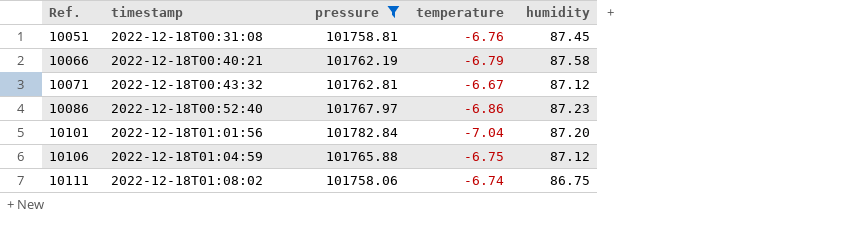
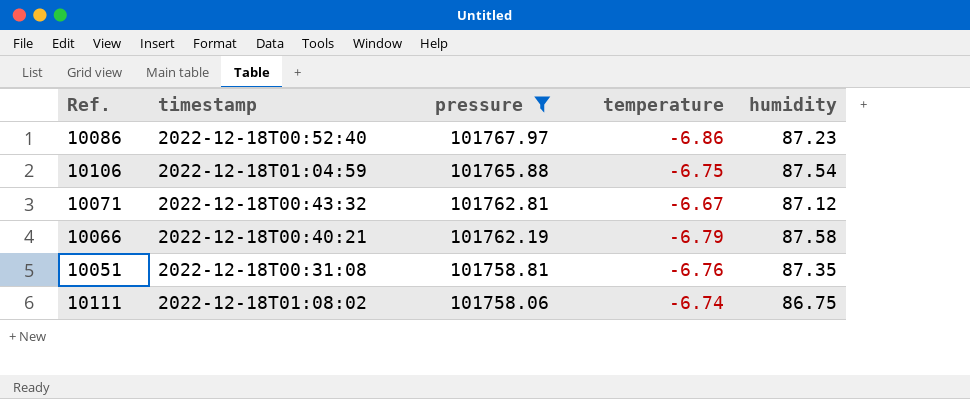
row order: Ref. ascending -> pressure descending
row 10101: 2022-12-18T01:01:56 | 101782.84 | -7.04 | 87.20 -> none
10106 | humidity: 87.12 -> 87.54
10051 | humidity: 87.45 -> 87.35

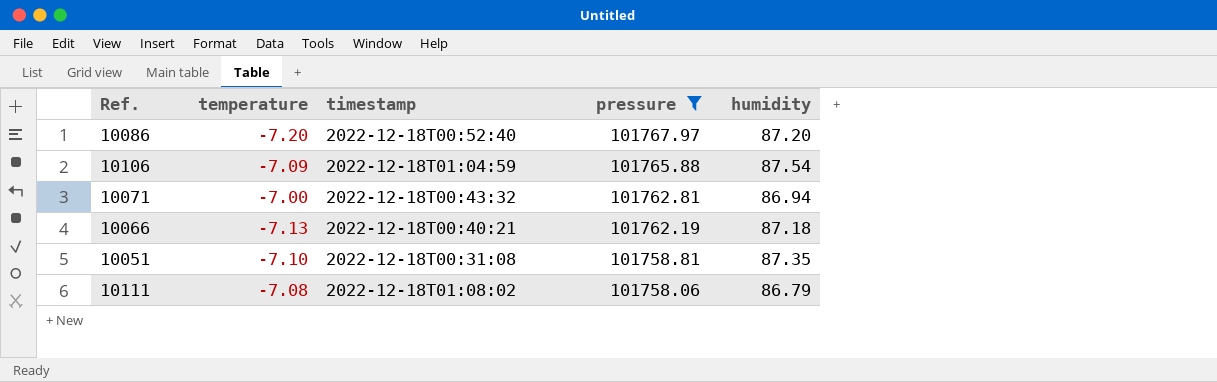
column temperature | position: 4 -> 2
10086 | temperature: -6.86 -> -7.20
10086 | humidity: 87.23 -> 87.20
10106 | temperature: -6.75 -> -7.09
10071 | temperature: -6.67 -> -7.00
10071 | humidity: 87.12 -> 86.94
10066 | temperature: -6.79 -> -7.13
10066 | humidity: 87.58 -> 87.18
10051 | temperature: -6.76 -> -7.10
10111 | temperature: -6.74 -> -7.08
10111 | humidity: 86.75 -> 86.79

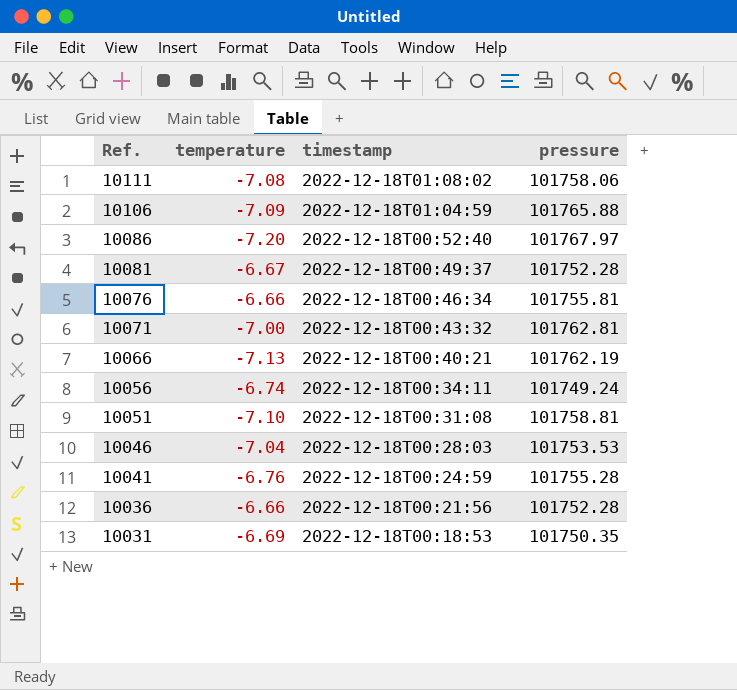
filter: pressure >= 101758.06 -> none
row order: pressure descending -> Ref. descending
column humidity | position: 5 -> none

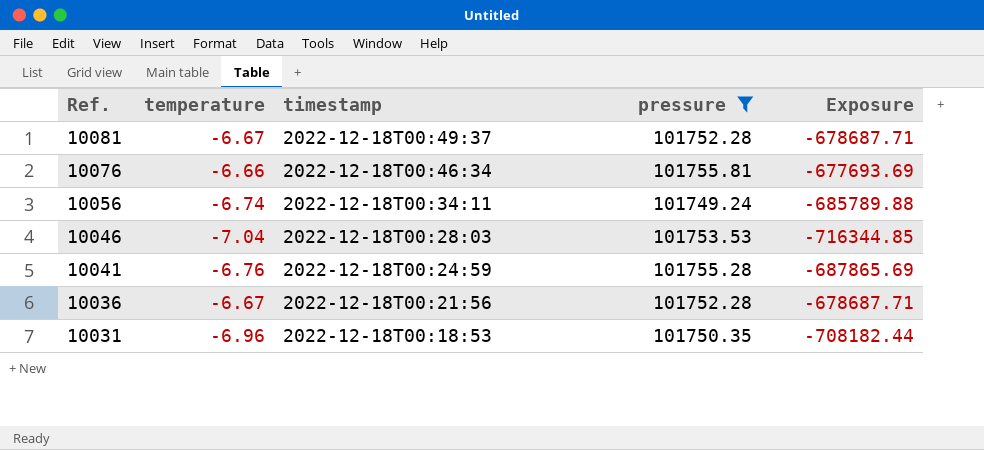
filter: none -> pressure <= 101755.81
column Exposure | formula: none -> [temperature] * [pressure]
10036 | temperature: -6.66 -> -6.67
10031 | temperature: -6.69 -> -6.96

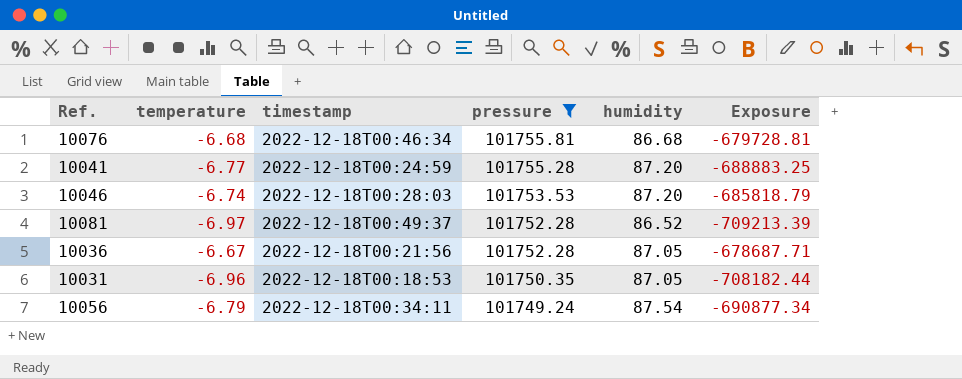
row order: Ref. descending -> pressure descending
column humidity | position: none -> 5
10076 | temperature: -6.66 -> -6.68
10076 | Exposure: -677693.69 -> -679728.81
10041 | temperature: -6.76 -> -6.77
10041 | Exposure: -687865.69 -> -688883.25
10046 | temperature: -7.04 -> -6.74
10046 | Exposure: -716344.85 -> -685818.79
10081 | temperature: -6.67 -> -6.97
10081 | Exposure: -678687.71 -> -709213.39
10056 | temperature: -6.74 -> -6.79
10056 | Exposure: -685789.88 -> -690877.34

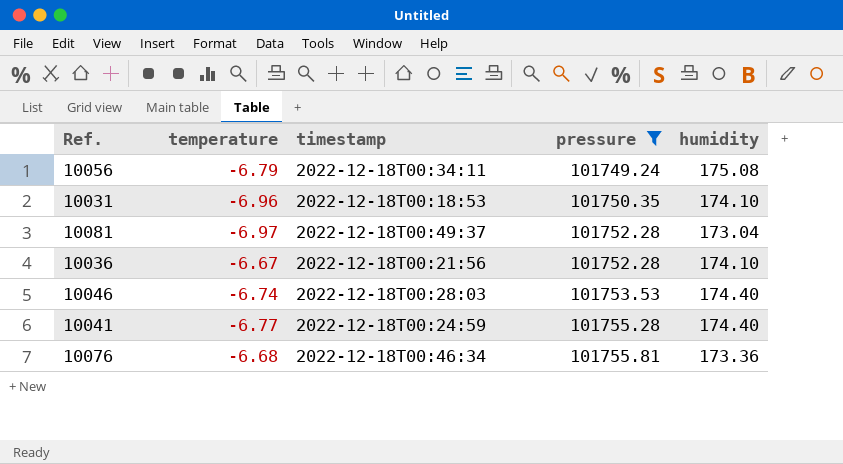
row order: pressure descending -> pressure ascending
column Exposure | formula: [temperature] * [pressure] -> none
10056 | humidity: 87.54 -> 175.08
10031 | humidity: 87.05 -> 174.10
10081 | humidity: 86.52 -> 173.04
10036 | humidity: 87.05 -> 174.10
10046 | humidity: 87.20 -> 174.40
10041 | humidity: 87.20 -> 174.40
10076 | humidity: 86.68 -> 173.36

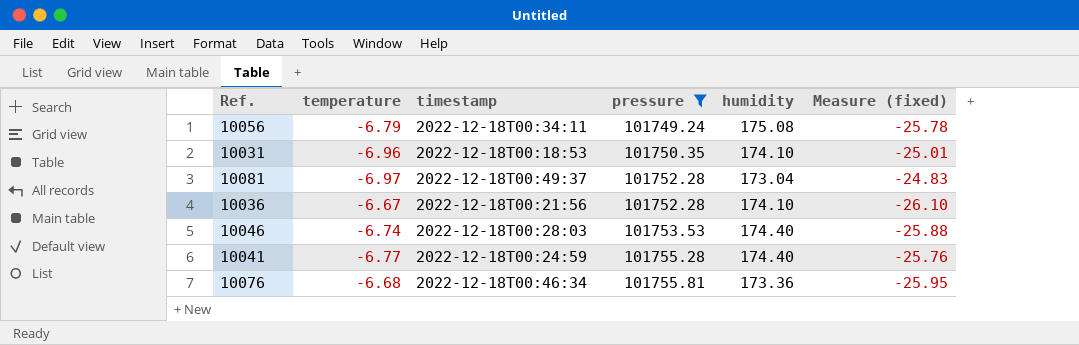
column Measure (fixed) | formula: none -> [humidity] / [temperature]

